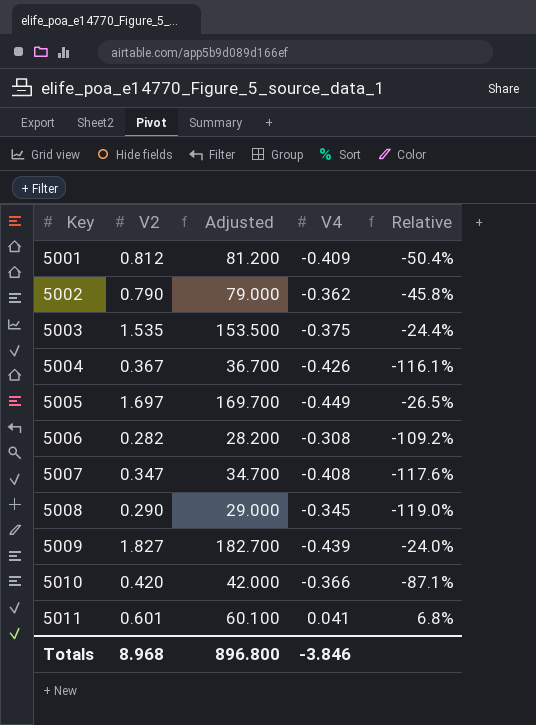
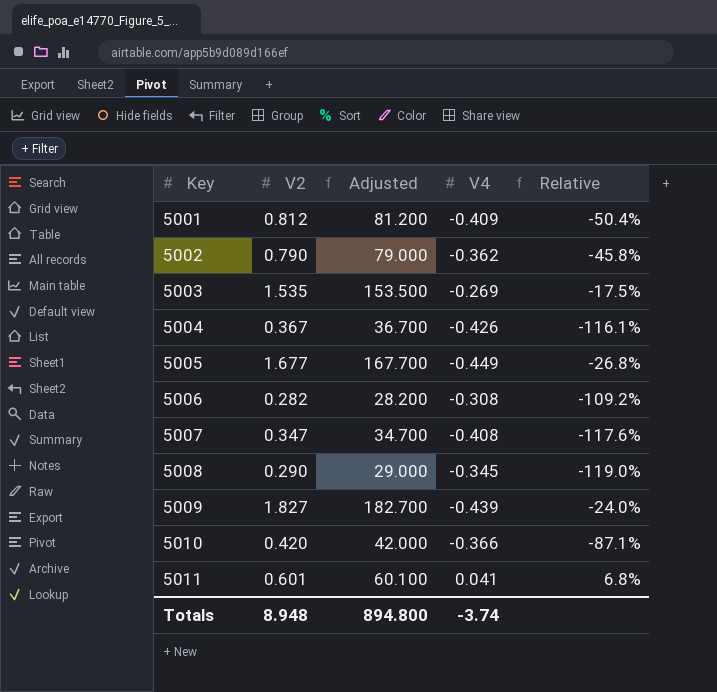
5003 | V4: -0.375 -> -0.269
5003 | Relative: -24.4% -> -17.5%
5005 | V2: 1.697 -> 1.677
5005 | Adjusted: 169.700 -> 167.700
5005 | Relative: -26.5% -> -26.8%
Totals | V2: 8.968 -> 8.948
Totals | Adjusted: 896.800 -> 894.800
Totals | V4: -3.846 -> -3.74

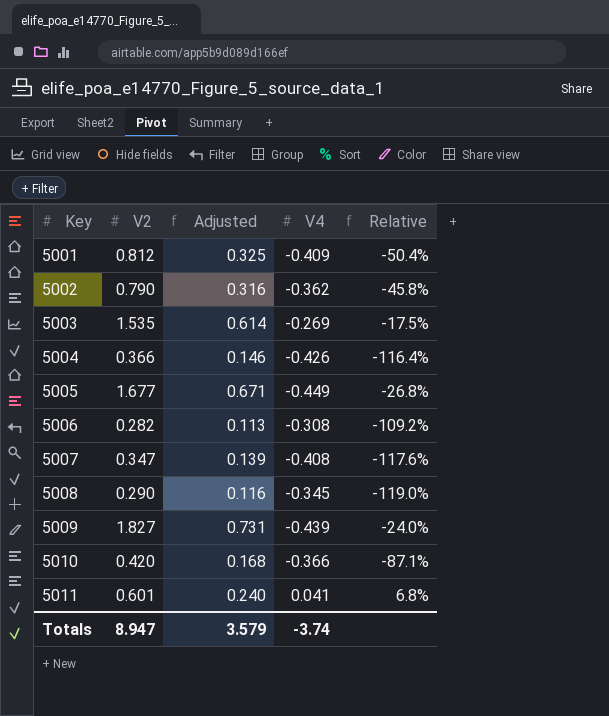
column Adjusted | formula: [V2] * 100 -> [V2] * 0.4
5004 | V2: 0.367 -> 0.366
5004 | Relative: -116.1% -> -116.4%
Totals | V2: 8.948 -> 8.947
Totals | Adjusted: 894.800 -> 3.579

